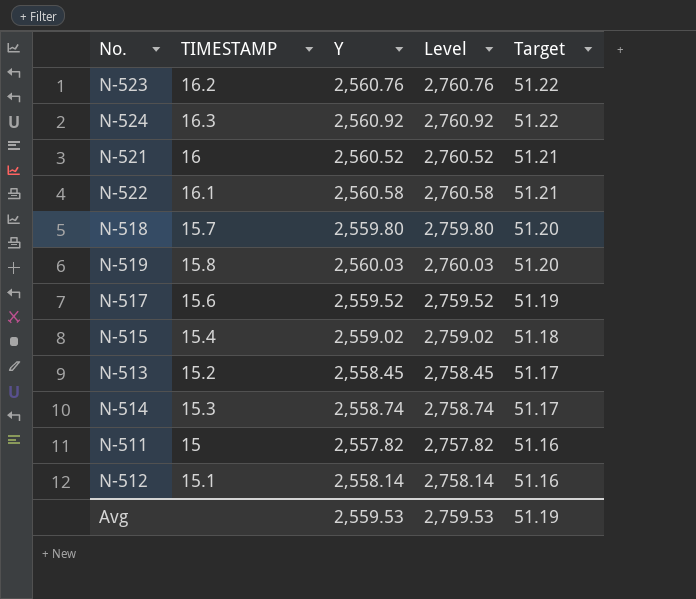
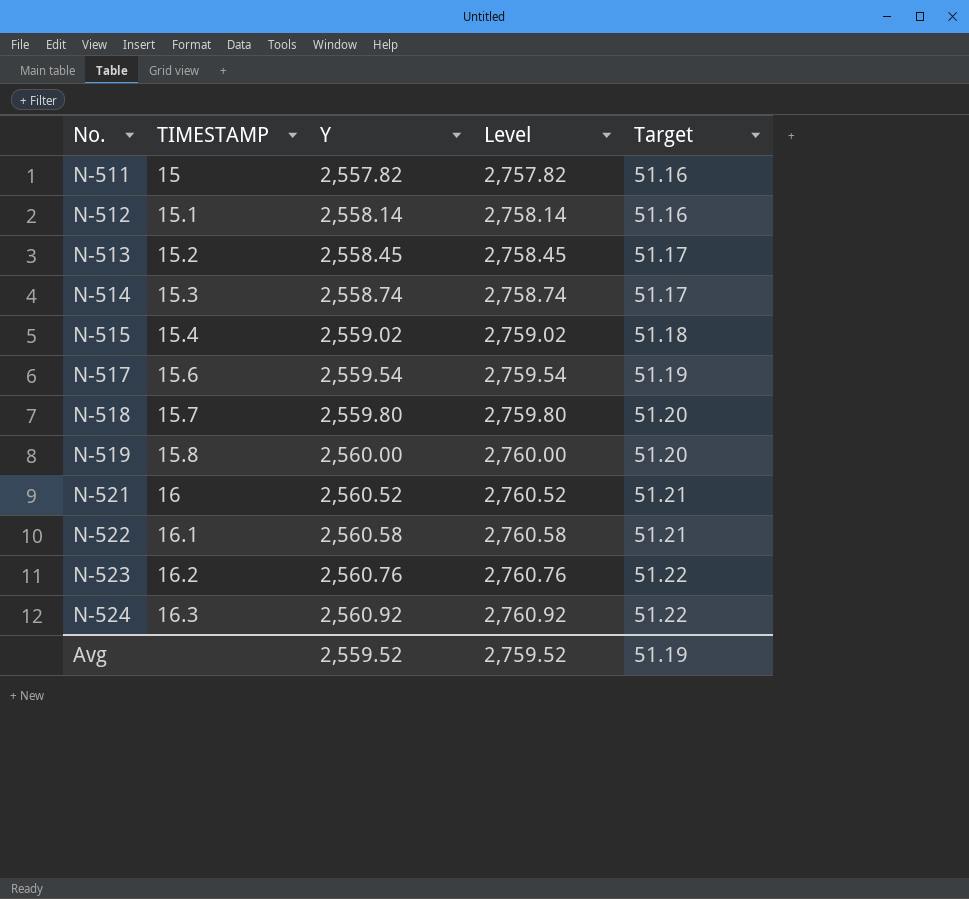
row order: Target descending -> No. ascending
N-517 | Y: 2,559.52 -> 2,559.54
N-517 | Level: 2,759.52 -> 2,759.54
N-519 | Y: 2,560.03 -> 2,560.00
N-519 | Level: 2,760.03 -> 2,760.00
Avg | Y: 2,559.53 -> 2,559.52
Avg | Level: 2,759.53 -> 2,759.52

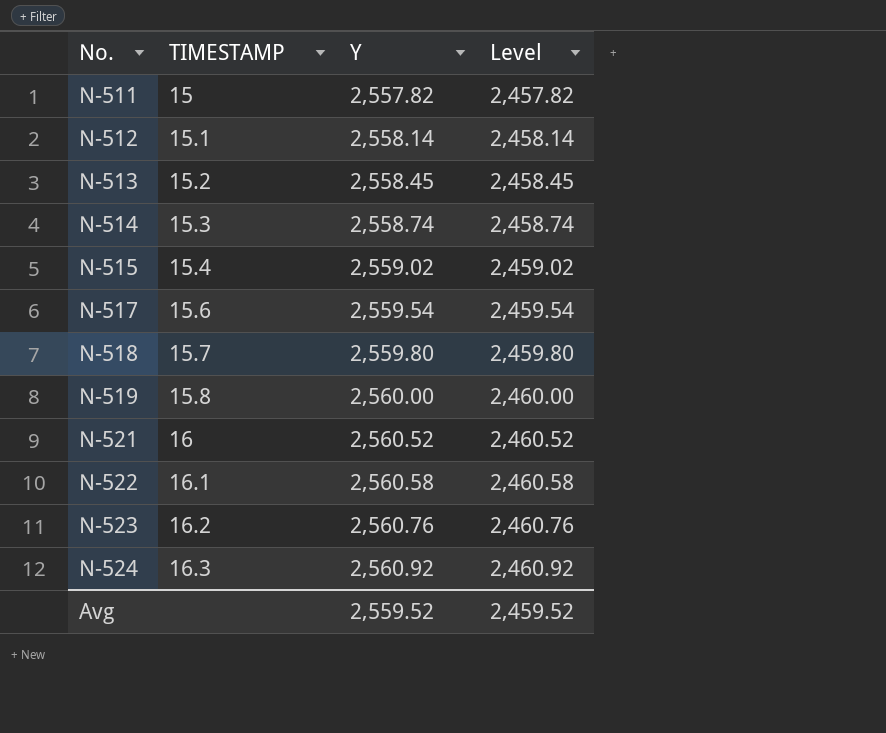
column Target | formula: [Y] * 0.02 -> none
column Level | formula: [Y] + 200 -> [Y] - 100
Avg | Level: 2,759.52 -> 2,459.52

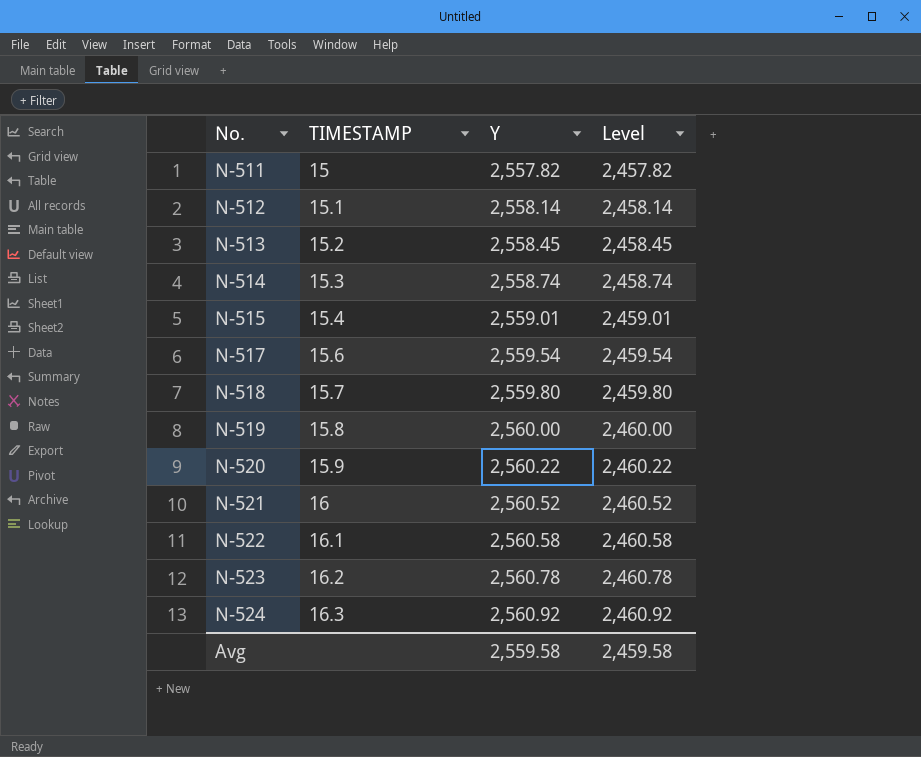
N-515 | Y: 2,559.02 -> 2,559.01
N-515 | Level: 2,459.02 -> 2,459.01
row N-520: none -> 15.9 | 2,560.22 | 2,460.22
N-523 | Y: 2,560.76 -> 2,560.78
N-523 | Level: 2,460.76 -> 2,460.78
Avg | Y: 2,559.52 -> 2,559.58
Avg | Level: 2,459.52 -> 2,459.58

